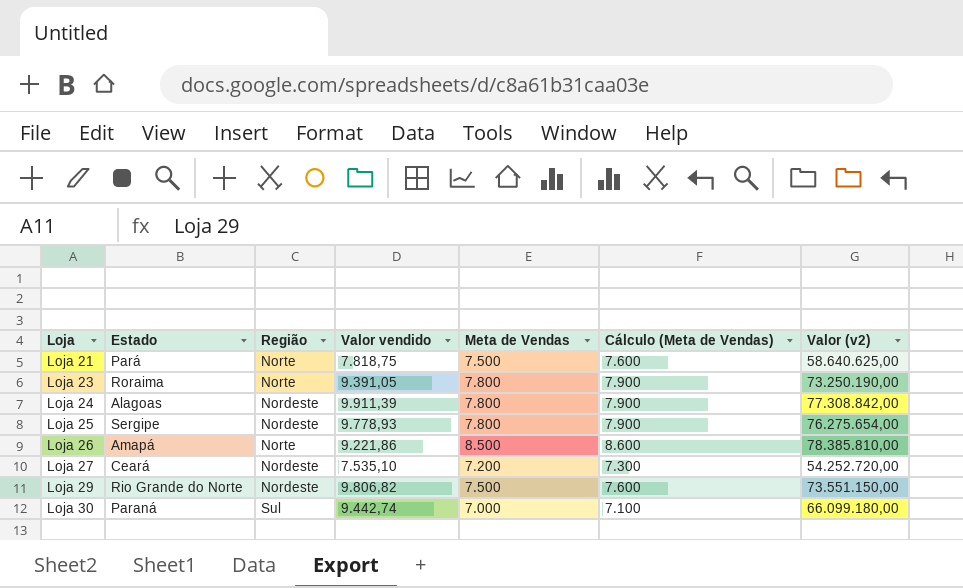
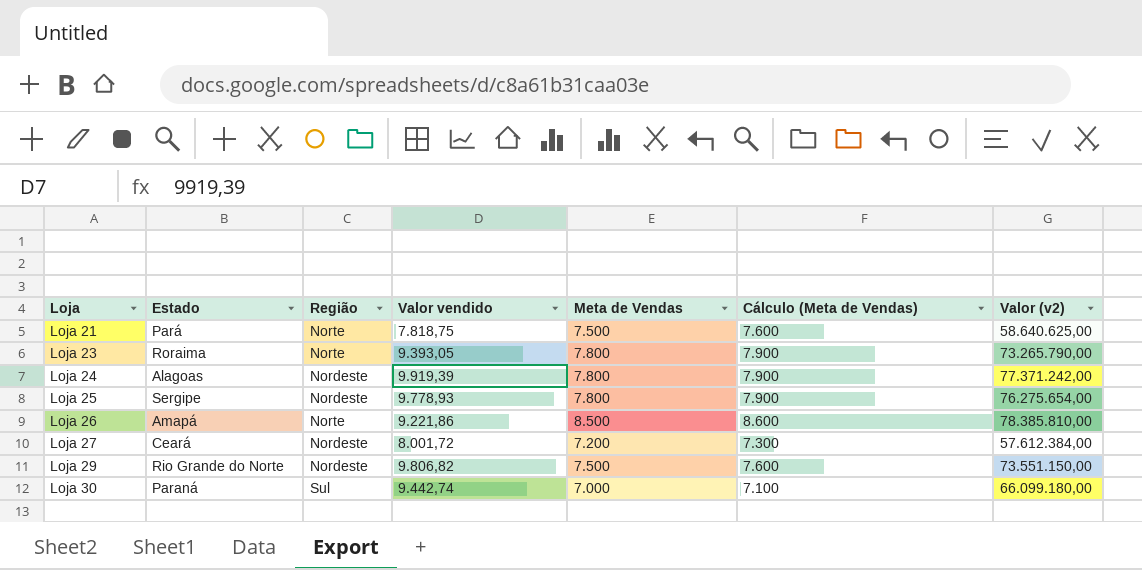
Loja 23 | Valor vendido: 9.391,05 -> 9.393,05
Loja 23 | Valor (v2): 73.250.190,00 -> 73.265.790,00
Loja 24 | Valor vendido: 9.911,39 -> 9.919,39
Loja 24 | Valor (v2): 77.308.842,00 -> 77.371.242,00
Loja 27 | Valor vendido: 7.535,10 -> 8.001,72
Loja 27 | Valor (v2): 54.252.720,00 -> 57.612.384,00

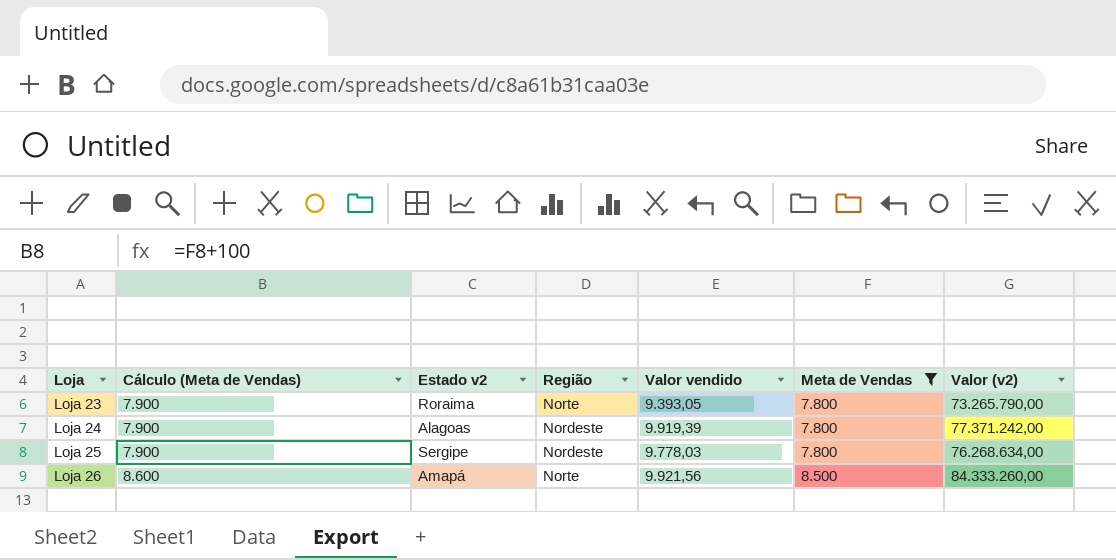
filter: none -> Meta de Vendas >= 7.800
column Cálculo (Meta de Vendas) | position: 6 -> 2
column name: Estado -> Estado v2
Loja 25 | Valor vendido: 9.778,93 -> 9.778,03
Loja 25 | Valor (v2): 76.275.654,00 -> 76.268.634,00
Loja 26 | Valor vendido: 9.221,86 -> 9.921,56
Loja 26 | Valor (v2): 78.385.810,00 -> 84.333.260,00

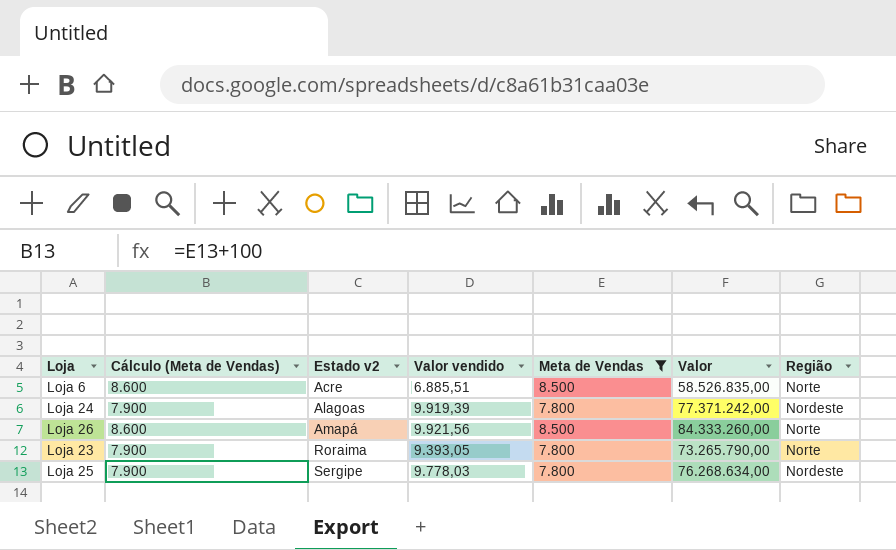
row order: Loja ascending -> Estado v2 ascending
column name: Valor (v2) -> Valor
column Região | position: 4 -> 7
row Loja 6: none -> 8.600 | Acre | 6.885,51 | 8.500 | 58.526.835,00 | Norte

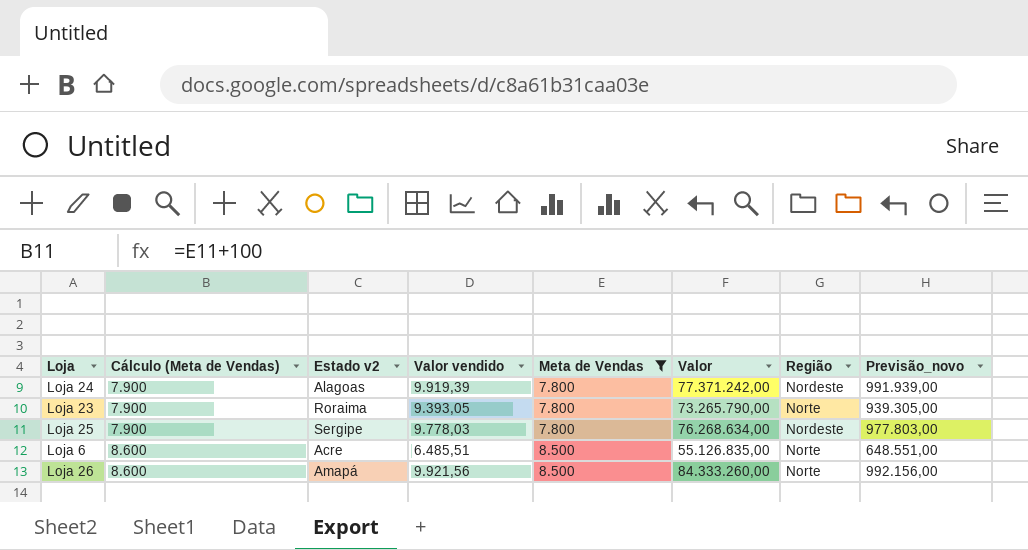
row order: Estado v2 ascending -> Cálculo (Meta de Vendas) ascending
column Previsão_novo | formula: none -> [Valor vendido] * 100
Loja 6 | Valor vendido: 6.885,51 -> 6.485,51
Loja 6 | Valor: 58.526.835,00 -> 55.126.835,00

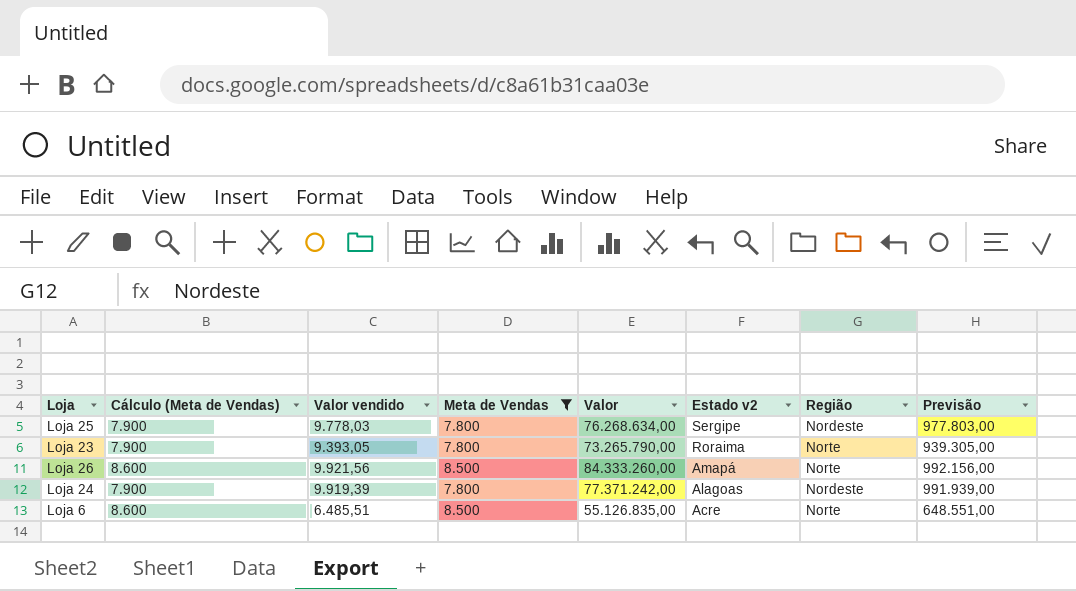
row order: Cálculo (Meta de Vendas) ascending -> Estado v2 descending
column Estado v2 | position: 3 -> 6
column name: Previsão_novo -> Previsão

